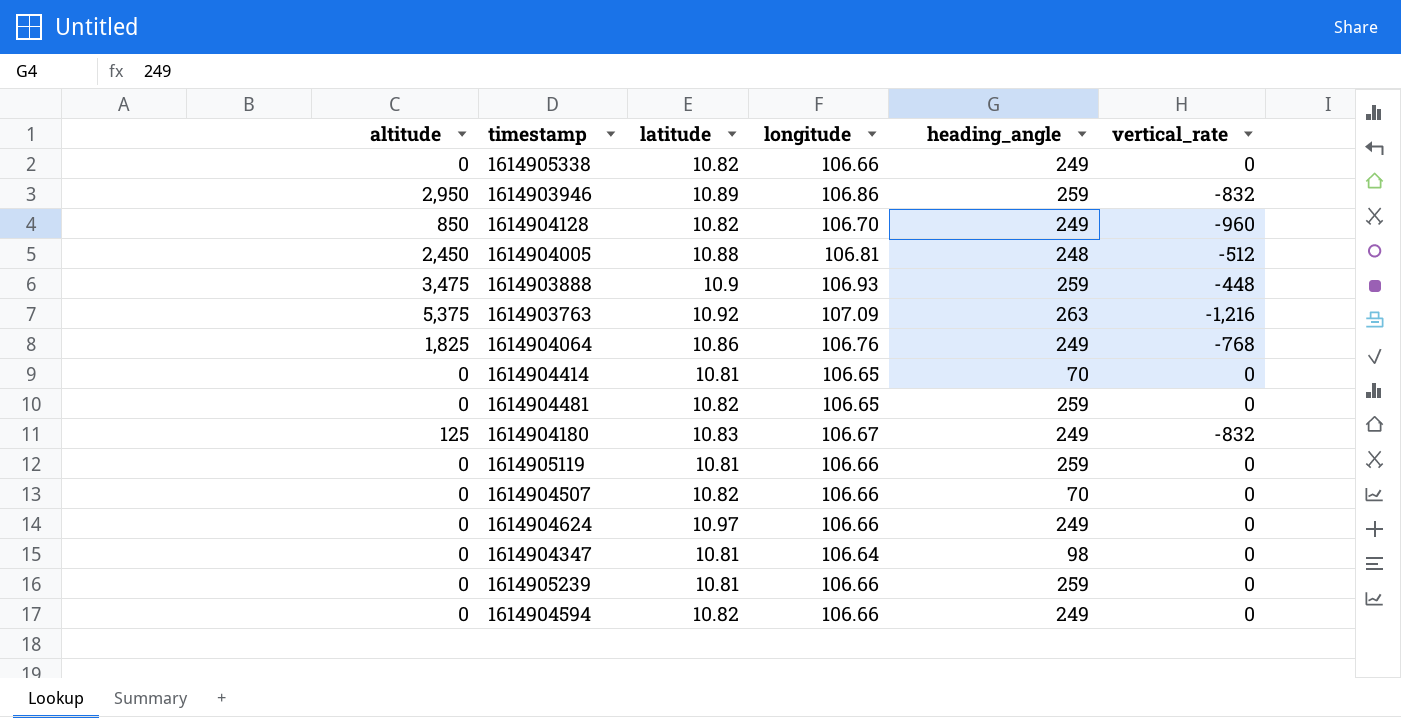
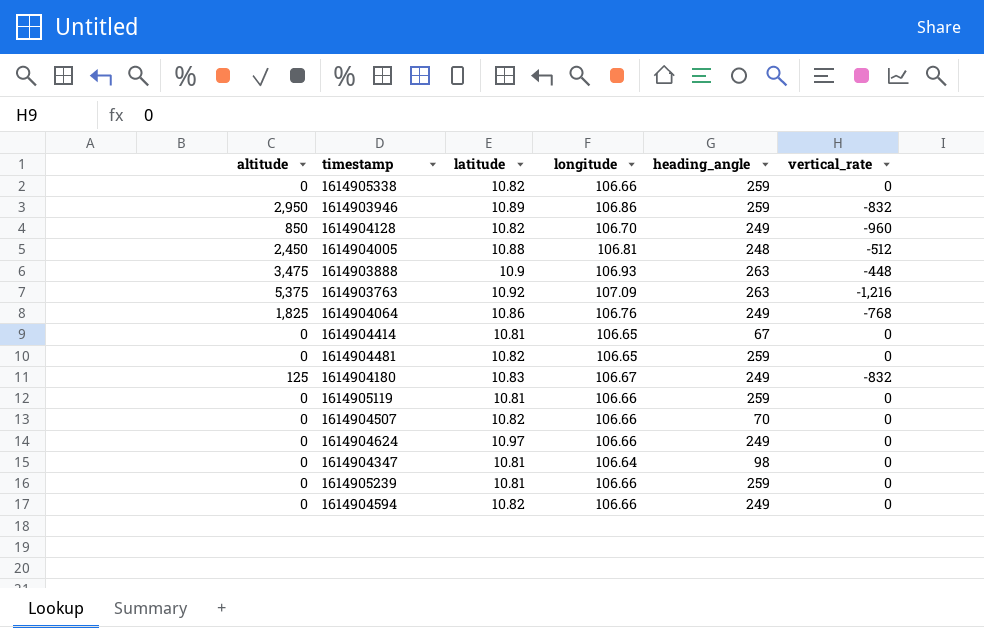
1614905338 | heading_angle: 249 -> 259
1614903888 | heading_angle: 259 -> 263
1614904414 | heading_angle: 70 -> 67

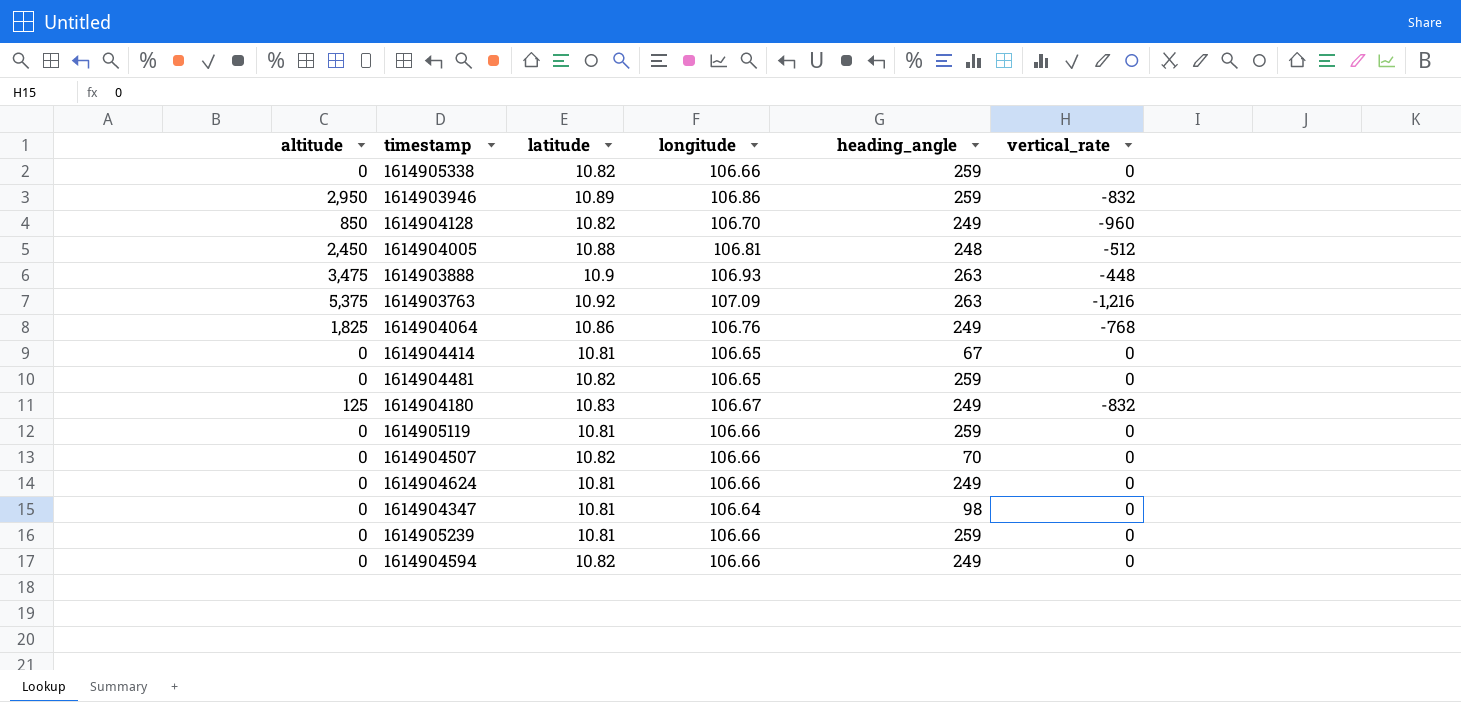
1614904624 | latitude: 10.97 -> 10.81

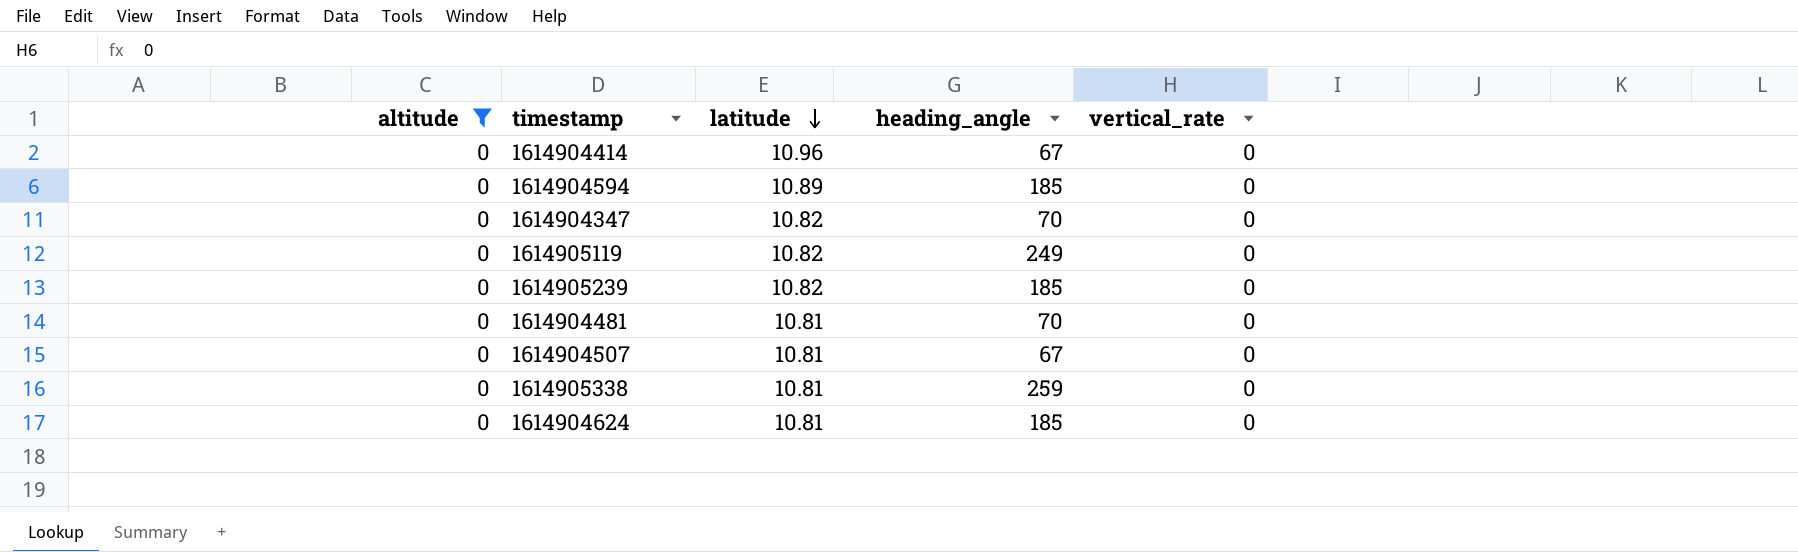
filter: none -> altitude = 0
row order: none -> latitude descending
column longitude | position: 4 -> none
1614904414 | latitude: 10.81 -> 10.96
1614904594 | latitude: 10.82 -> 10.89
1614904594 | heading_angle: 249 -> 185
1614904347 | latitude: 10.81 -> 10.82
1614904347 | heading_angle: 98 -> 70
1614905119 | latitude: 10.81 -> 10.82
1614905119 | heading_angle: 259 -> 249
1614905239 | latitude: 10.81 -> 10.82
1614905239 | heading_angle: 259 -> 185
1614904481 | latitude: 10.82 -> 10.81
1614904481 | heading_angle: 259 -> 70
1614904507 | latitude: 10.82 -> 10.81
1614904507 | heading_angle: 70 -> 67
1614905338 | latitude: 10.82 -> 10.81
1614904624 | heading_angle: 249 -> 185

